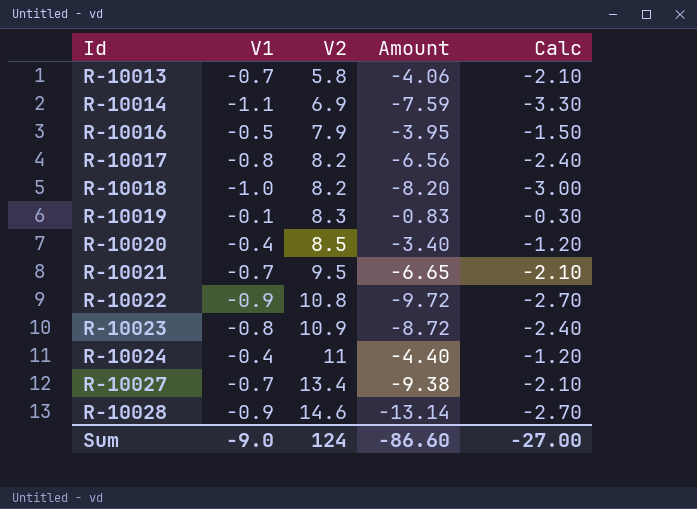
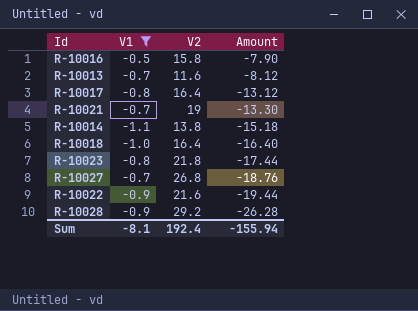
filter: none -> V1 <= -0.5
row order: Id ascending -> Amount descending
column Calc | formula: [V1] * 3 -> none
R-10016 | V2: 7.9 -> 15.8
R-10016 | Amount: -3.95 -> -7.90
R-10013 | V2: 5.8 -> 11.6
R-10013 | Amount: -4.06 -> -8.12
R-10017 | V2: 8.2 -> 16.4
R-10017 | Amount: -6.56 -> -13.12
R-10021 | V2: 9.5 -> 19
R-10021 | Amount: -6.65 -> -13.30
R-10014 | V2: 6.9 -> 13.8
R-10014 | Amount: -7.59 -> -15.18
R-10018 | V2: 8.2 -> 16.4
R-10018 | Amount: -8.20 -> -16.40
R-10023 | V2: 10.9 -> 21.8
R-10023 | Amount: -8.72 -> -17.44
R-10027 | V2: 13.4 -> 26.8
R-10027 | Amount: -9.38 -> -18.76
R-10022 | V2: 10.8 -> 21.6
R-10022 | Amount: -9.72 -> -19.44
R-10028 | V2: 14.6 -> 29.2
R-10028 | Amount: -13.14 -> -26.28
Sum | V1: -9.0 -> -8.1
Sum | V2: 124 -> 192.4
Sum | Amount: -86.60 -> -155.94

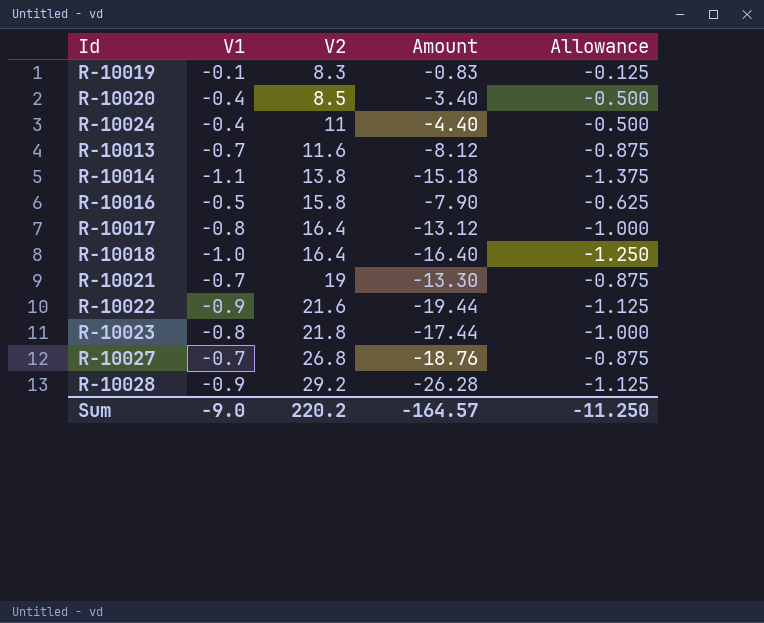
filter: V1 <= -0.5 -> none
row order: Amount descending -> V2 ascending
column Allowance | formula: none -> [V1] * 1.25
Sum | V1: -8.1 -> -9.0
Sum | V2: 192.4 -> 220.2
Sum | Amount: -155.94 -> -164.57

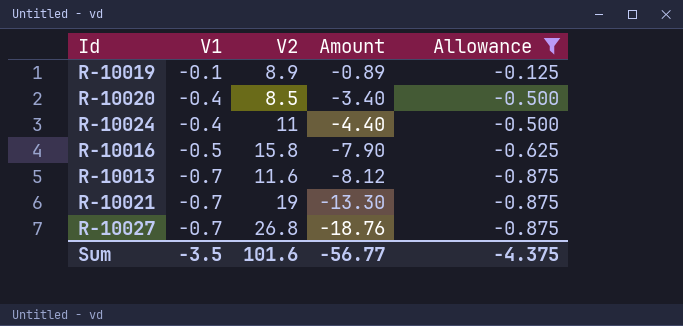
filter: none -> Allowance >= -0.875
row order: V2 ascending -> V1 descending
R-10019 | V2: 8.3 -> 8.9
R-10019 | Amount: -0.83 -> -0.89
Sum | V1: -9.0 -> -3.5
Sum | V2: 220.2 -> 101.6
Sum | Amount: -164.57 -> -56.77
Sum | Allowance: -11.250 -> -4.375

